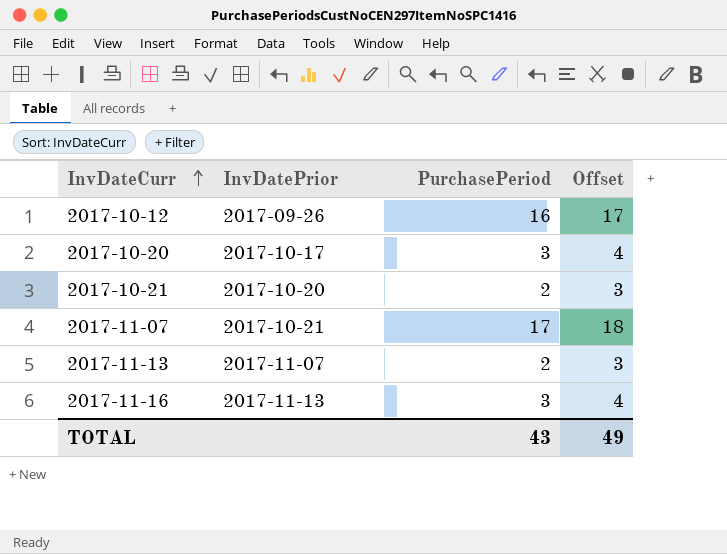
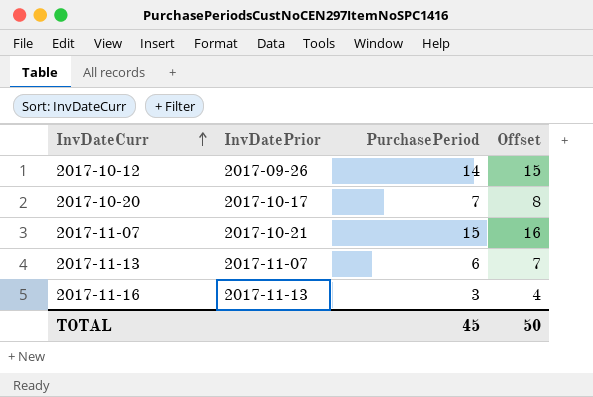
row 2017-10-21: 2017-10-20 | 2 | 3 -> none
2017-10-12 | PurchasePeriod: 16 -> 14
2017-10-12 | Offset: 17 -> 15
2017-10-20 | PurchasePeriod: 3 -> 7
2017-10-20 | Offset: 4 -> 8
2017-11-07 | PurchasePeriod: 17 -> 15
2017-11-07 | Offset: 18 -> 16
2017-11-13 | PurchasePeriod: 2 -> 6
2017-11-13 | Offset: 3 -> 7
TOTAL | PurchasePeriod: 43 -> 45
TOTAL | Offset: 49 -> 50

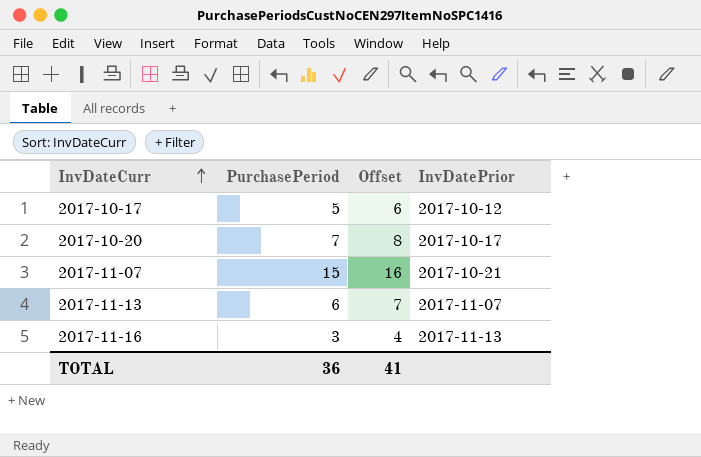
column InvDatePrior | position: 2 -> 4
row 2017-10-12: 2017-09-26 | 14 | 15 -> none
row 2017-10-17: none -> 5 | 6 | 2017-10-12
TOTAL | PurchasePeriod: 45 -> 36
TOTAL | Offset: 50 -> 41

